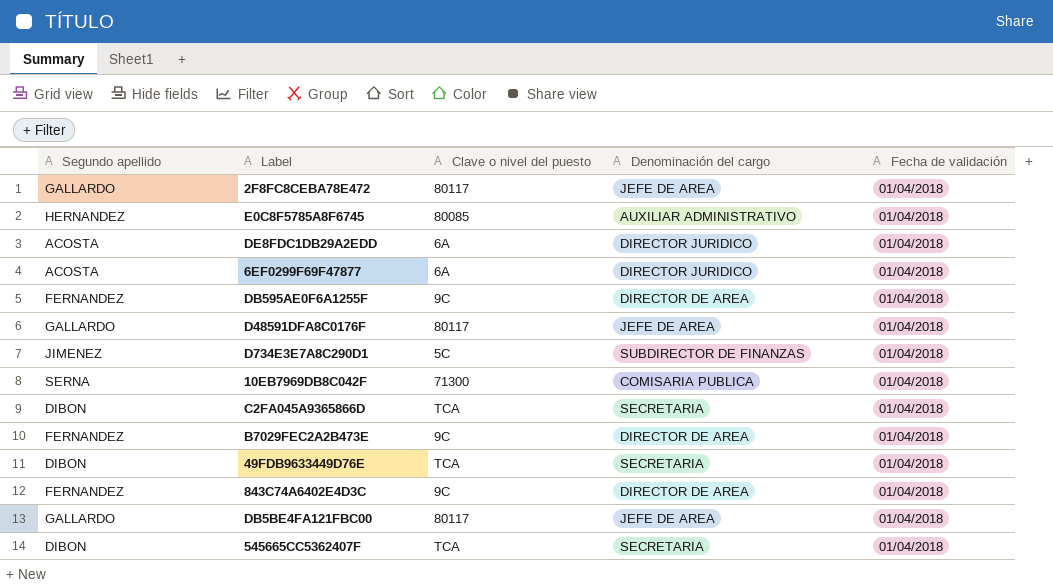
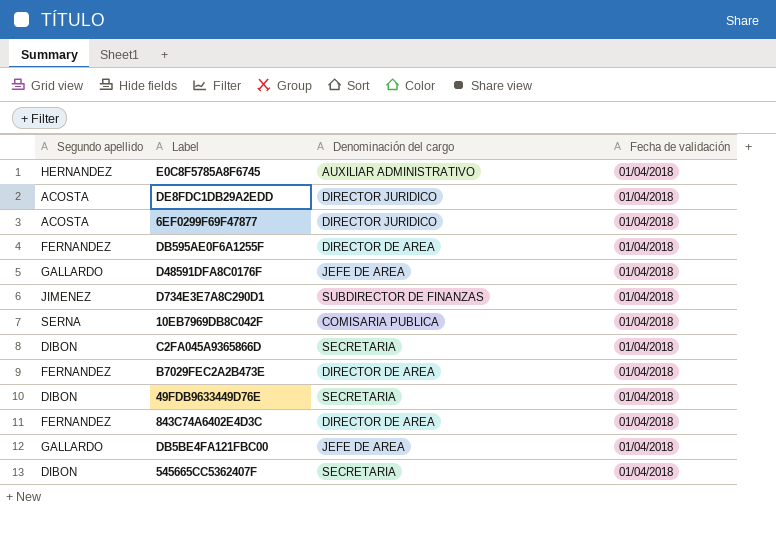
column Clave o nivel del puesto | position: 3 -> none
row 2F8FC8CEBA78E472: GALLARDO | 80117 | JEFE DE AREA | 01/04/2018 -> none

